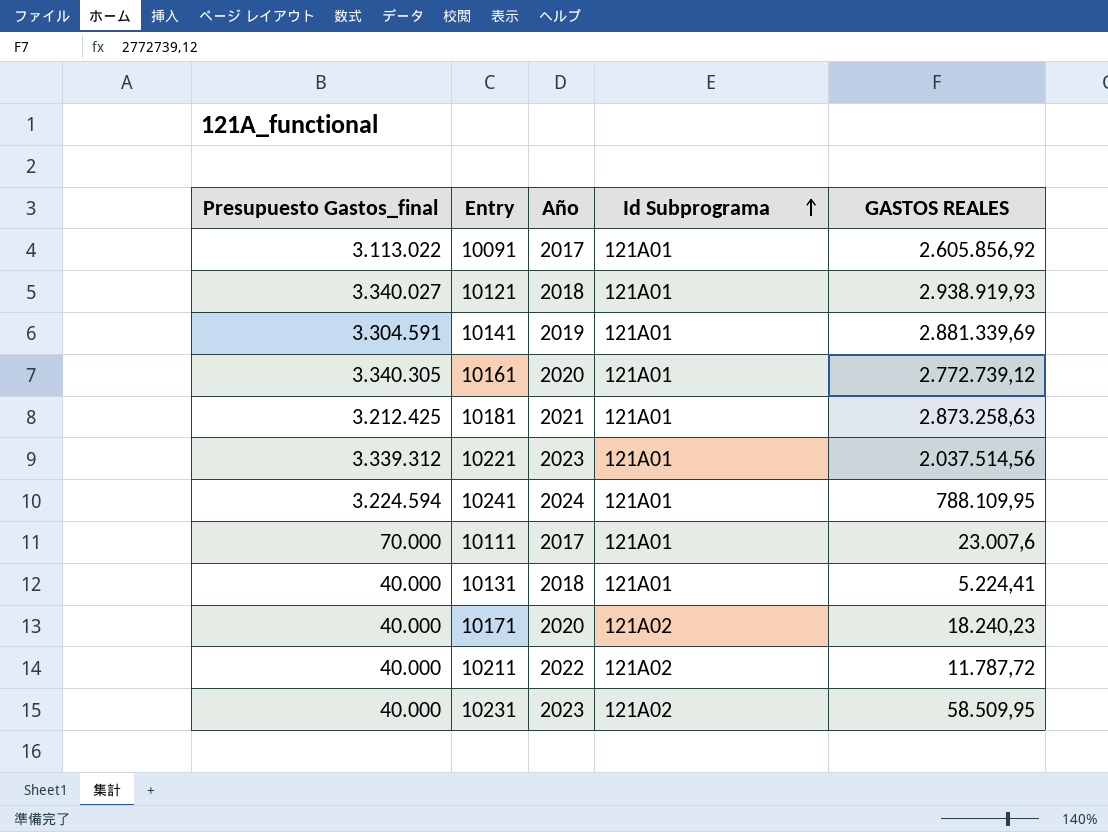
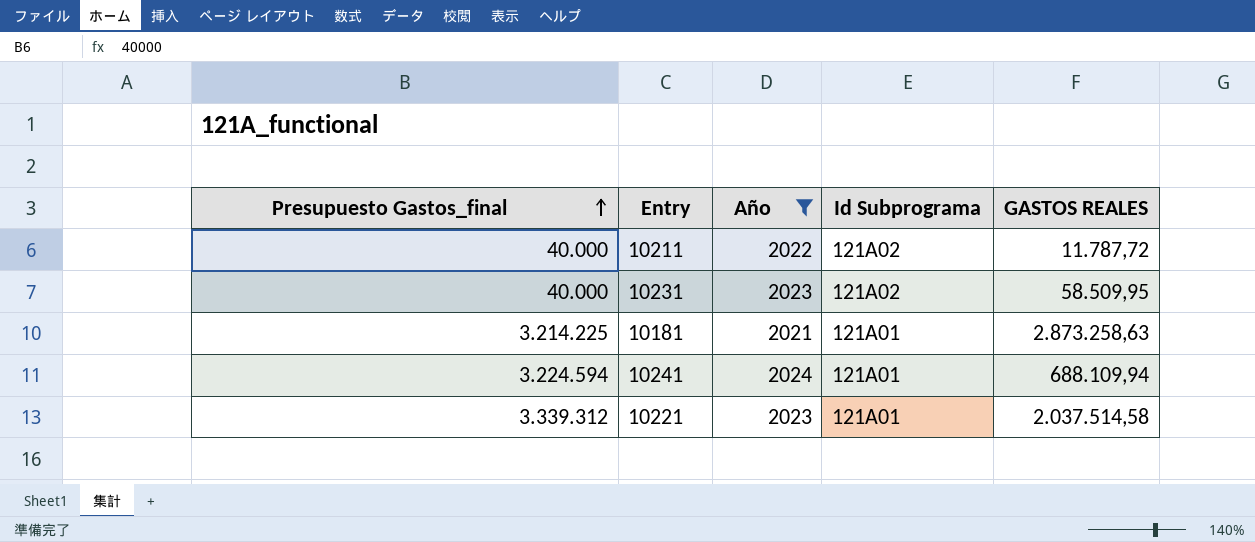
filter: none -> Año >= 2021
row order: Id Subprograma ascending -> Presupuesto Gastos_final ascending
10181 | Presupuesto Gastos_final: 3.212.425 -> 3.214.225
10241 | GASTOS REALES: 788.109,95 -> 688.109,94
10221 | GASTOS REALES: 2.037.514,56 -> 2.037.514,58

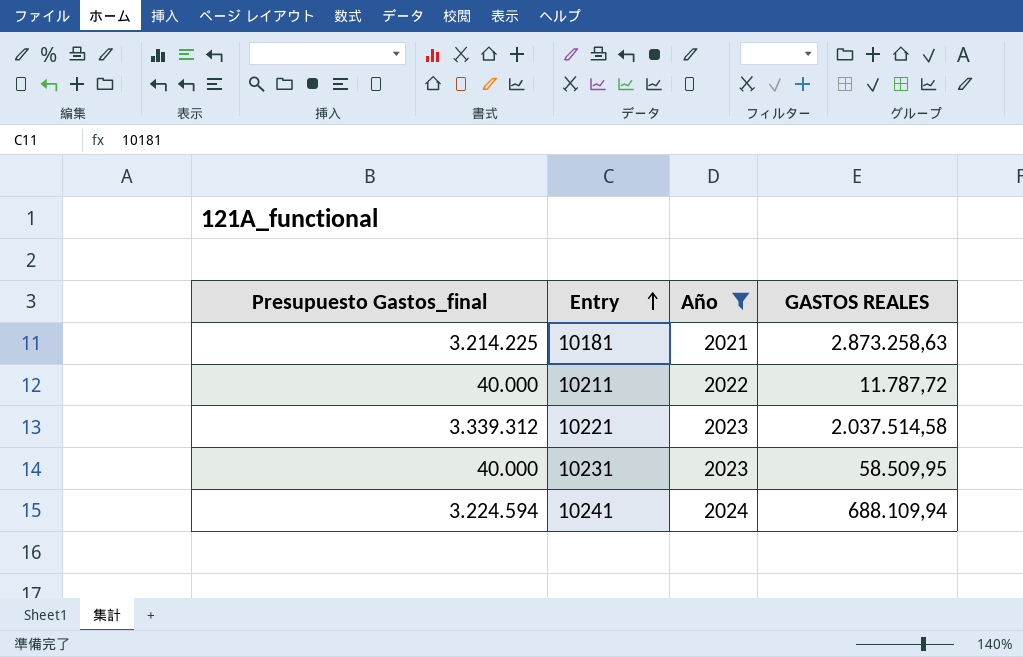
row order: Presupuesto Gastos_final ascending -> Entry ascending
column Id Subprograma | position: 4 -> none

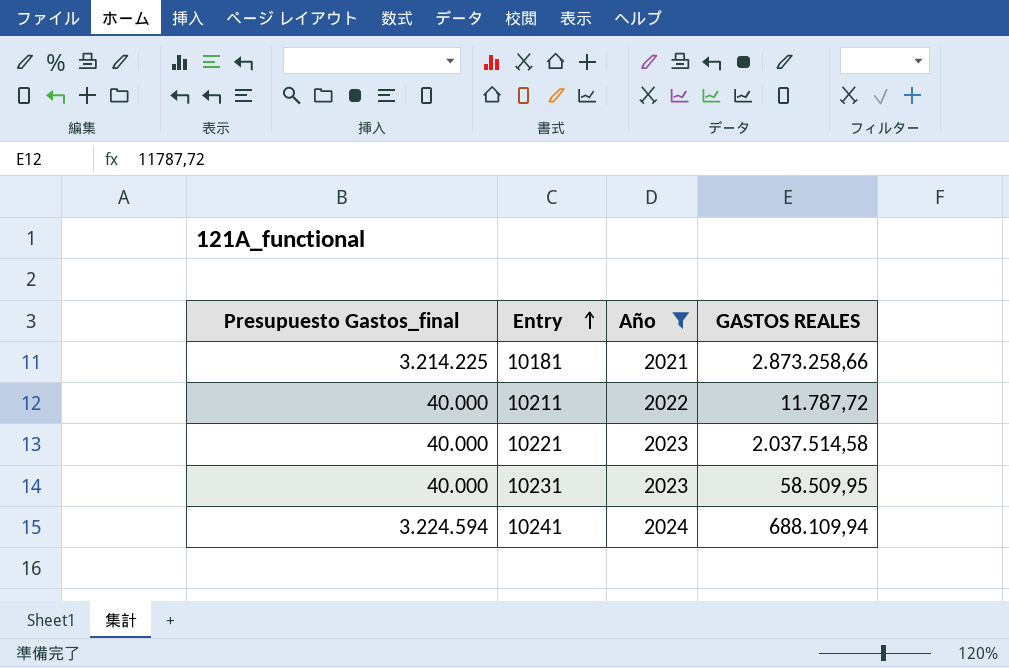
10181 | GASTOS REALES: 2.873.258,63 -> 2.873.258,66
10221 | Presupuesto Gastos_final: 3.339.312 -> 40.000

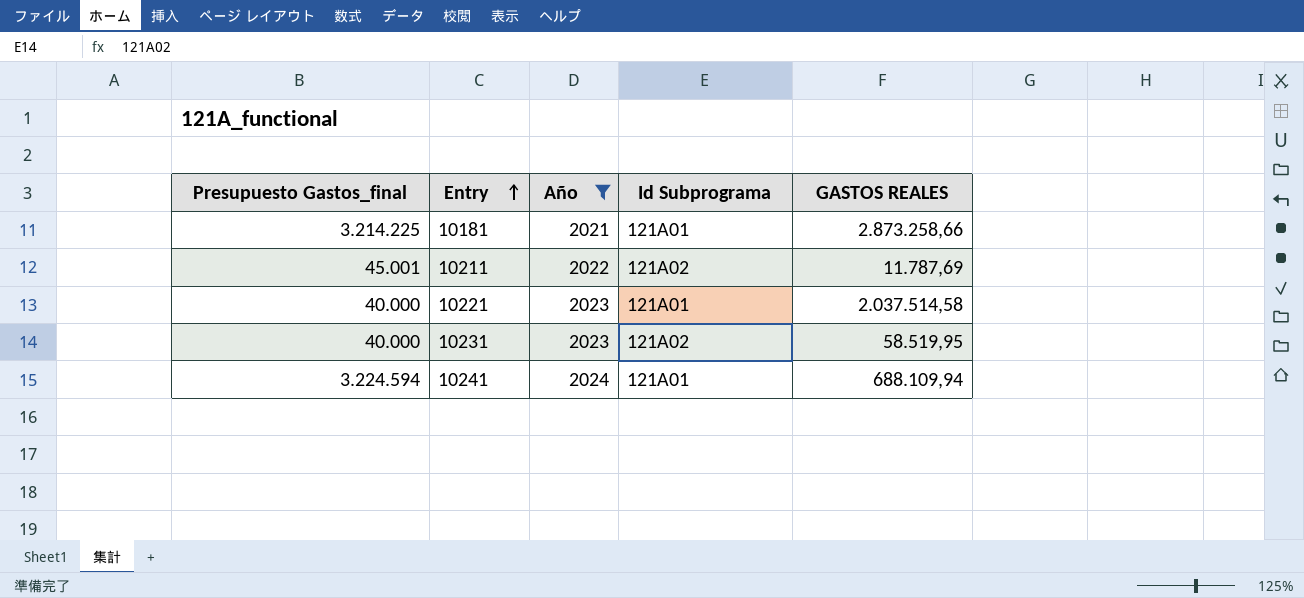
column Id Subprograma | position: none -> 4
10211 | Presupuesto Gastos_final: 40.000 -> 45.001
10211 | GASTOS REALES: 11.787,72 -> 11.787,69
10231 | GASTOS REALES: 58.509,95 -> 58.519,95

